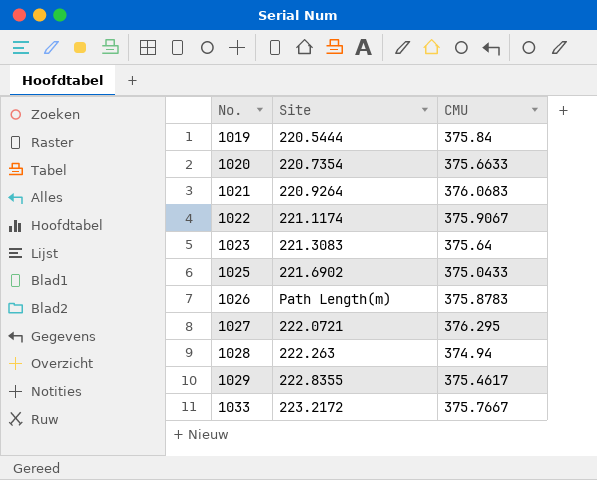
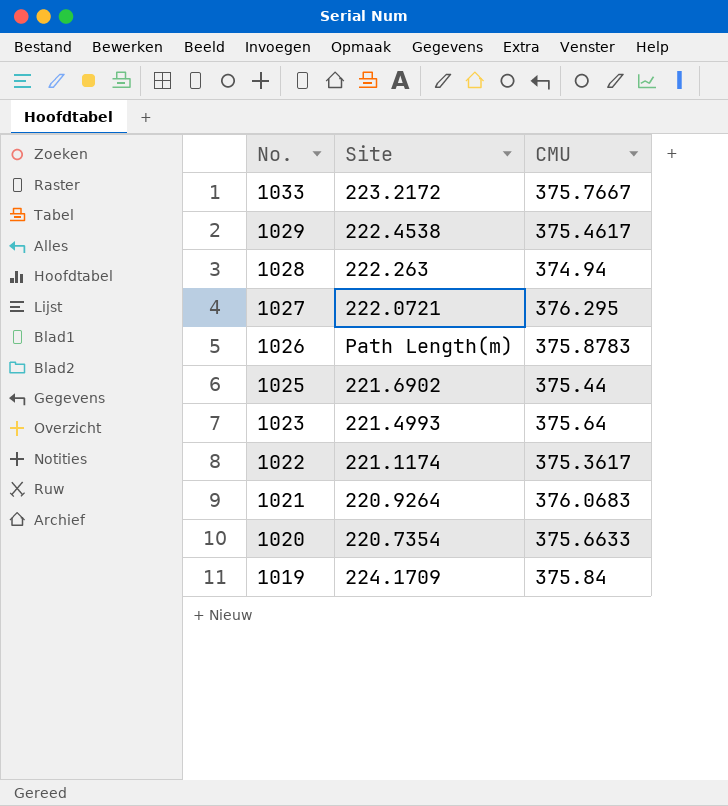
row order: No. ascending -> No. descending
1029 | Site: 222.8355 -> 222.4538
1025 | CMU: 375.0433 -> 375.44
1023 | Site: 221.3083 -> 221.4993
1022 | CMU: 375.9067 -> 375.3617
1019 | Site: 220.5444 -> 224.1709

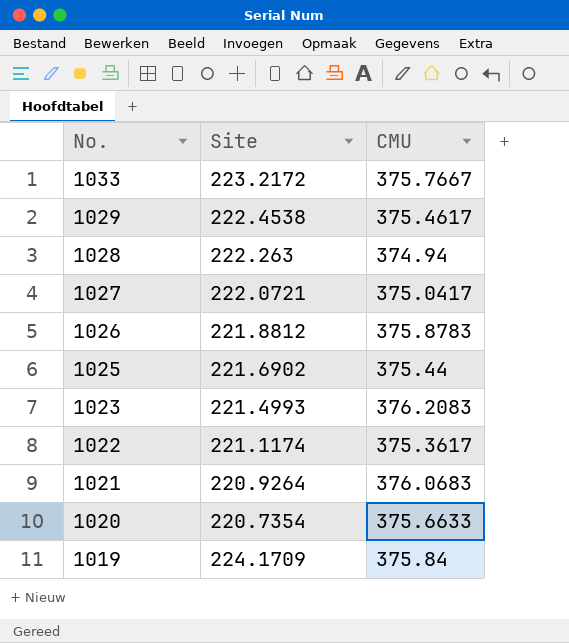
1027 | CMU: 376.295 -> 375.0417
1026 | Site: Path Length(m) -> 221.8812
1023 | CMU: 375.64 -> 376.2083

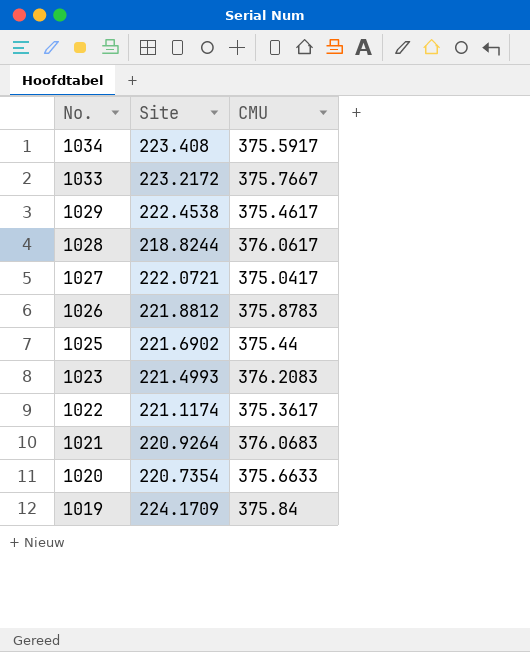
row 1034: none -> 223.408 | 375.5917
1028 | Site: 222.263 -> 218.8244
1028 | CMU: 374.94 -> 376.0617

